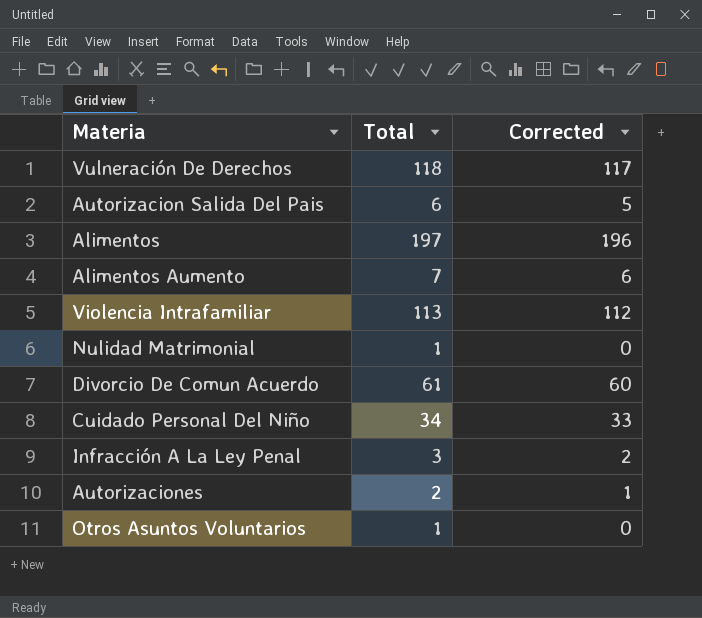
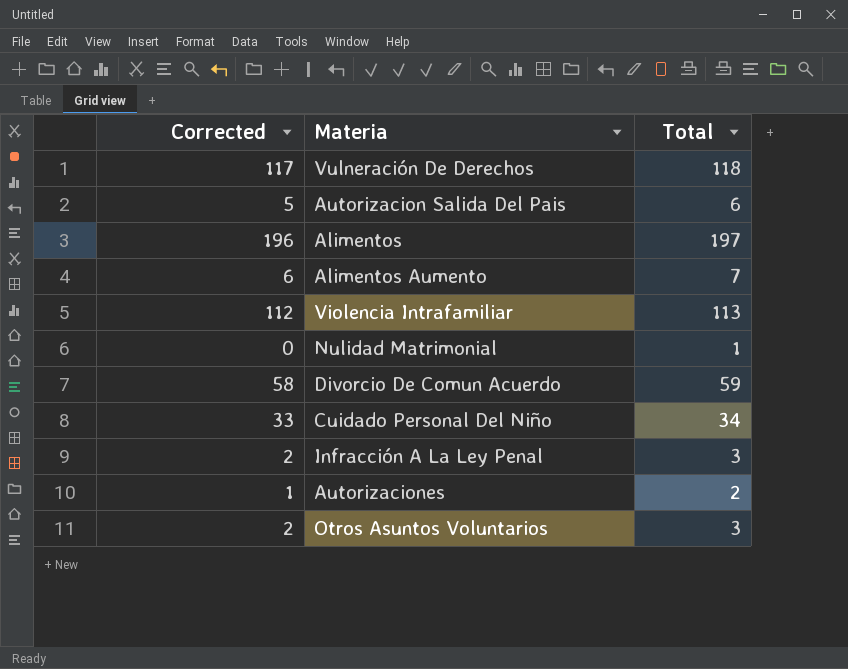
column Corrected | position: 3 -> 1
Divorcio De Comun Acuerdo | Corrected: 60 -> 58
Divorcio De Comun Acuerdo | Total: 61 -> 59
Otros Asuntos Voluntarios | Corrected: 0 -> 2
Otros Asuntos Voluntarios | Total: 1 -> 3

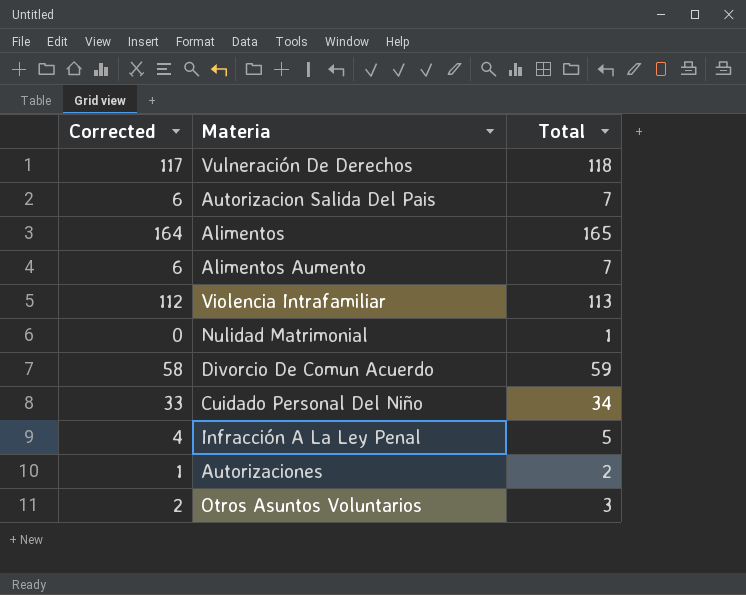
Autorizacion Salida Del Pais | Corrected: 5 -> 6
Autorizacion Salida Del Pais | Total: 6 -> 7
Alimentos | Corrected: 196 -> 164
Alimentos | Total: 197 -> 165
Infracción A La Ley Penal | Corrected: 2 -> 4
Infracción A La Ley Penal | Total: 3 -> 5

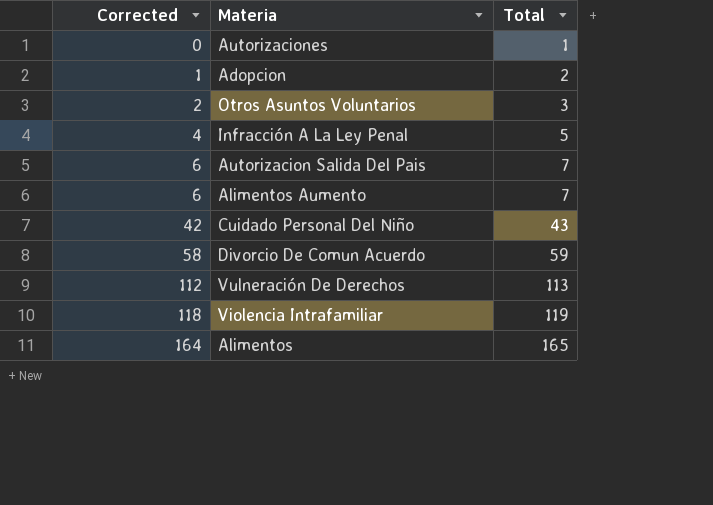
row order: none -> Corrected ascending
row Nulidad Matrimonial: 0 | 1 -> none
Autorizaciones | Corrected: 1 -> 0
Autorizaciones | Total: 2 -> 1
row Adopcion: none -> 1 | 2
Cuidado Personal Del Niño | Corrected: 33 -> 42
Cuidado Personal Del Niño | Total: 34 -> 43
Vulneración De Derechos | Corrected: 117 -> 112
Vulneración De Derechos | Total: 118 -> 113
Violencia Intrafamiliar | Corrected: 112 -> 118
Violencia Intrafamiliar | Total: 113 -> 119

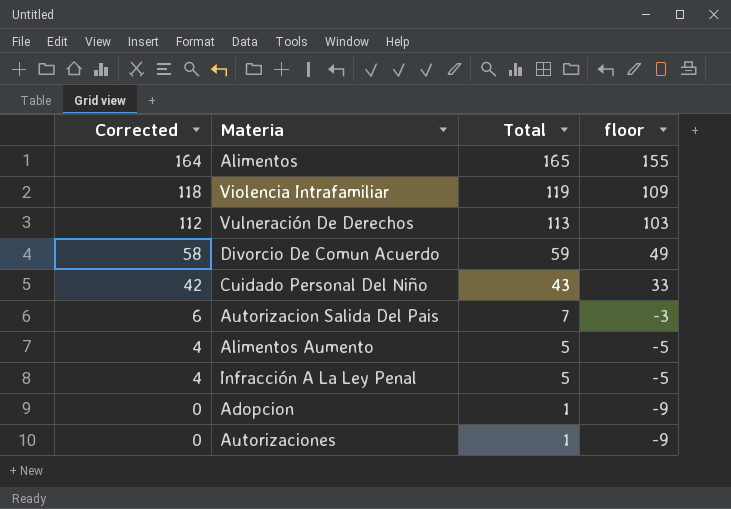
row order: Corrected ascending -> Corrected descending
column floor | formula: none -> [Total] - 10
row Otros Asuntos Voluntarios: 2 | 3 -> none
Alimentos Aumento | Corrected: 6 -> 4
Alimentos Aumento | Total: 7 -> 5
Adopcion | Corrected: 1 -> 0
Adopcion | Total: 2 -> 1

